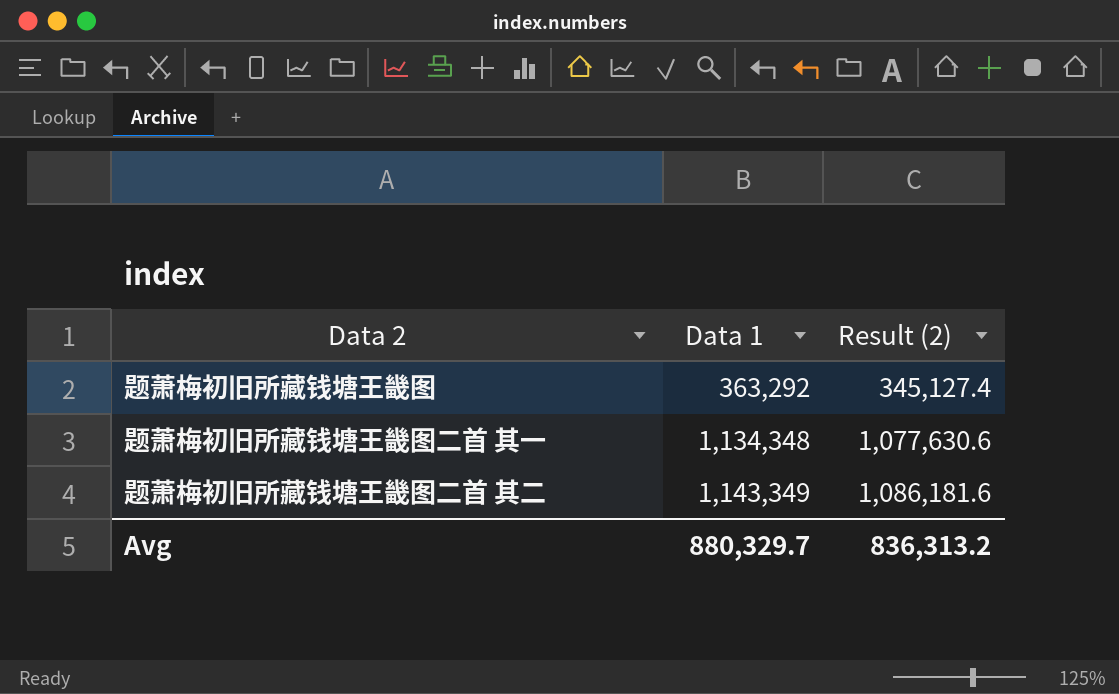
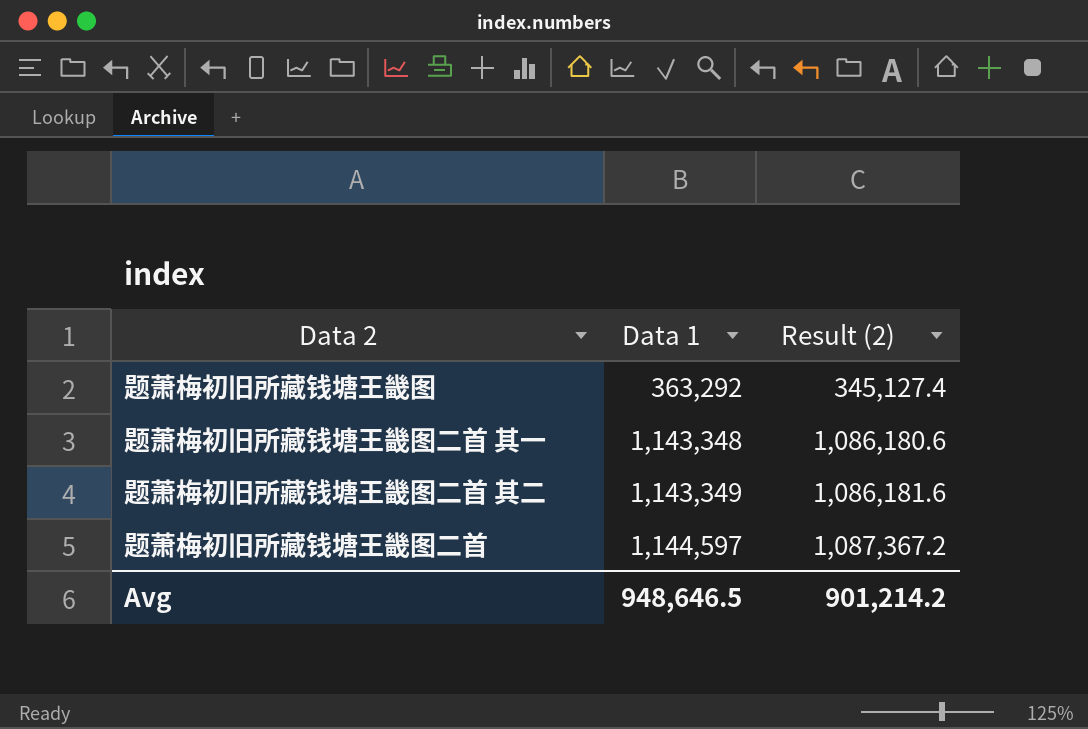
题萧梅初旧所藏钱塘王畿图二首 其一 | Data 1: 1,134,348 -> 1,143,348
题萧梅初旧所藏钱塘王畿图二首 其一 | Result (2): 1,077,630.6 -> 1,086,180.6
row 题萧梅初旧所藏钱塘王畿图二首: none -> 1,144,597 | 1,087,367.2
Avg | Data 1: 880,329.7 -> 948,646.5
Avg | Result (2): 836,313.2 -> 901,214.2

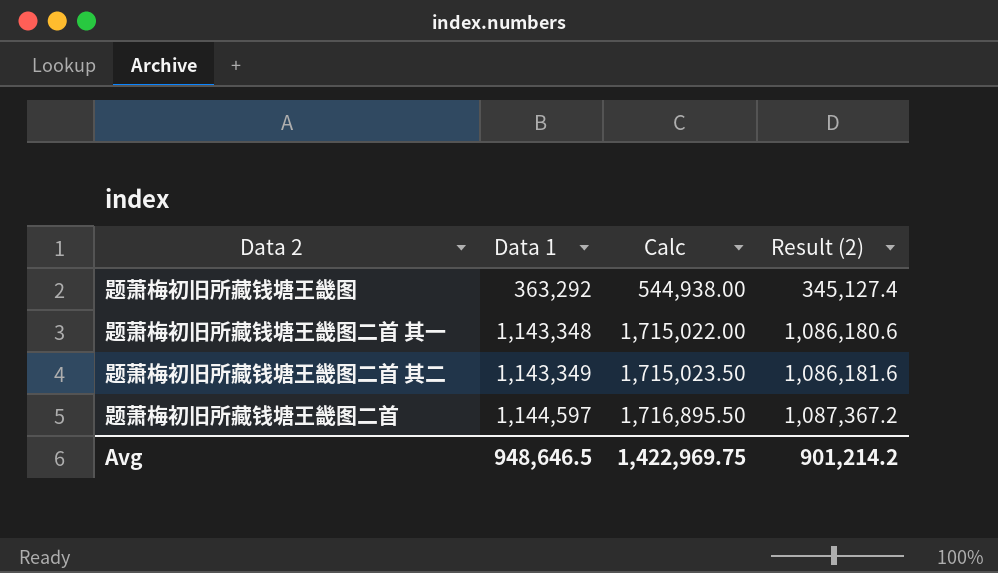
column Calc | formula: none -> [Data 1] * 1.5

